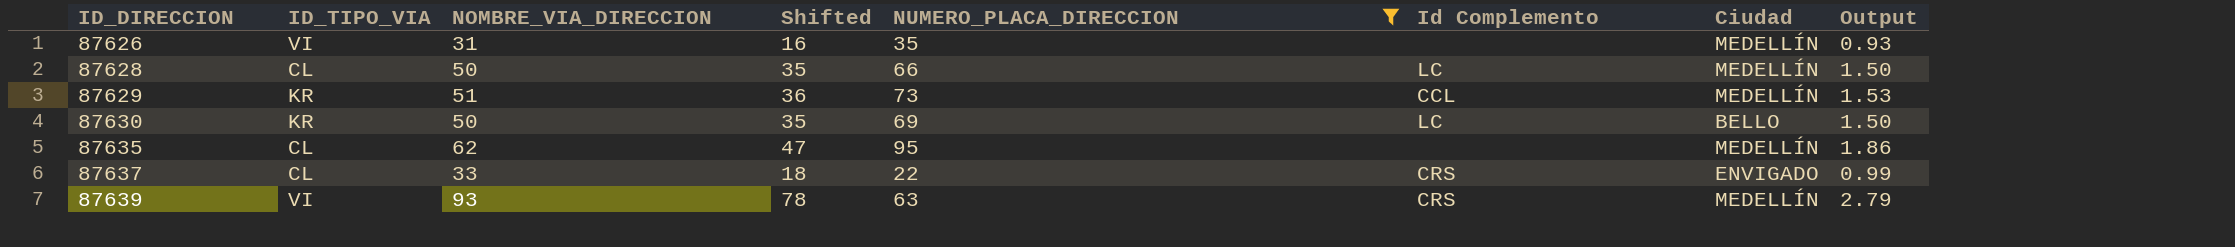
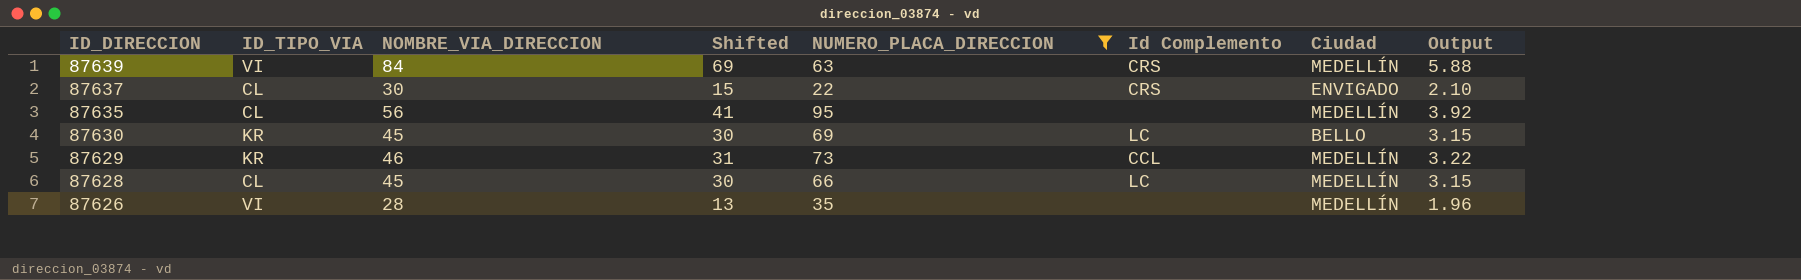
row order: ID_DIRECCION ascending -> ID_DIRECCION descending
column Output | formula: [NOMBRE_VIA_DIRECCION] * 0.03 -> [NOMBRE_VIA_DIRECCION] * 0.07
87639 | NOMBRE_VIA_DIRECCION: 93 -> 84
87639 | Shifted: 78 -> 69
87637 | NOMBRE_VIA_DIRECCION: 33 -> 30
87637 | Shifted: 18 -> 15
87635 | NOMBRE_VIA_DIRECCION: 62 -> 56
87635 | Shifted: 47 -> 41
87630 | NOMBRE_VIA_DIRECCION: 50 -> 45
87630 | Shifted: 35 -> 30
87629 | NOMBRE_VIA_DIRECCION: 51 -> 46
87629 | Shifted: 36 -> 31
87628 | NOMBRE_VIA_DIRECCION: 50 -> 45
87628 | Shifted: 35 -> 30
87626 | NOMBRE_VIA_DIRECCION: 31 -> 28
87626 | Shifted: 16 -> 13

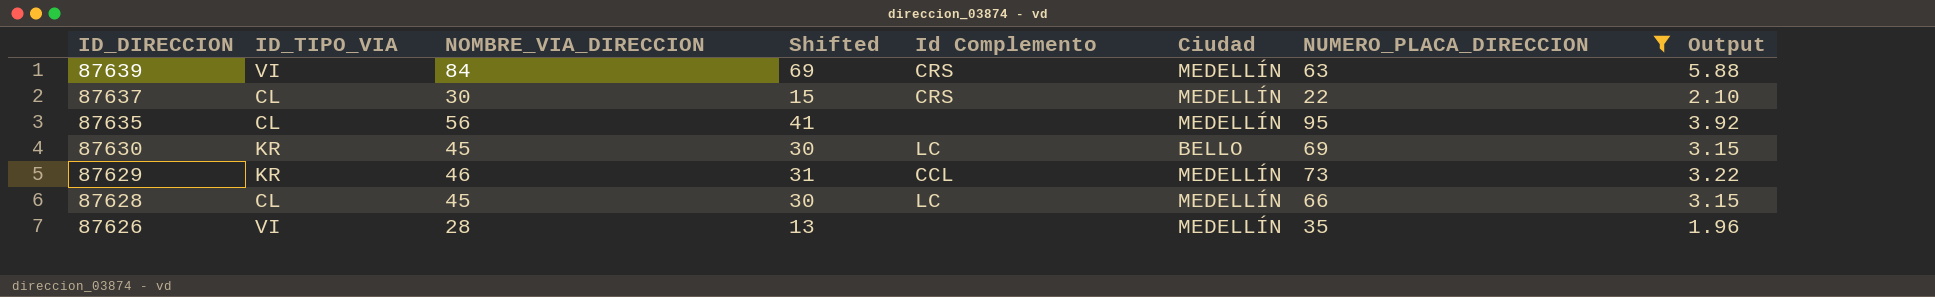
column NUMERO_PLACA_DIRECCION | position: 5 -> 7
87637 | Ciudad: ENVIGADO -> MEDELLÍN

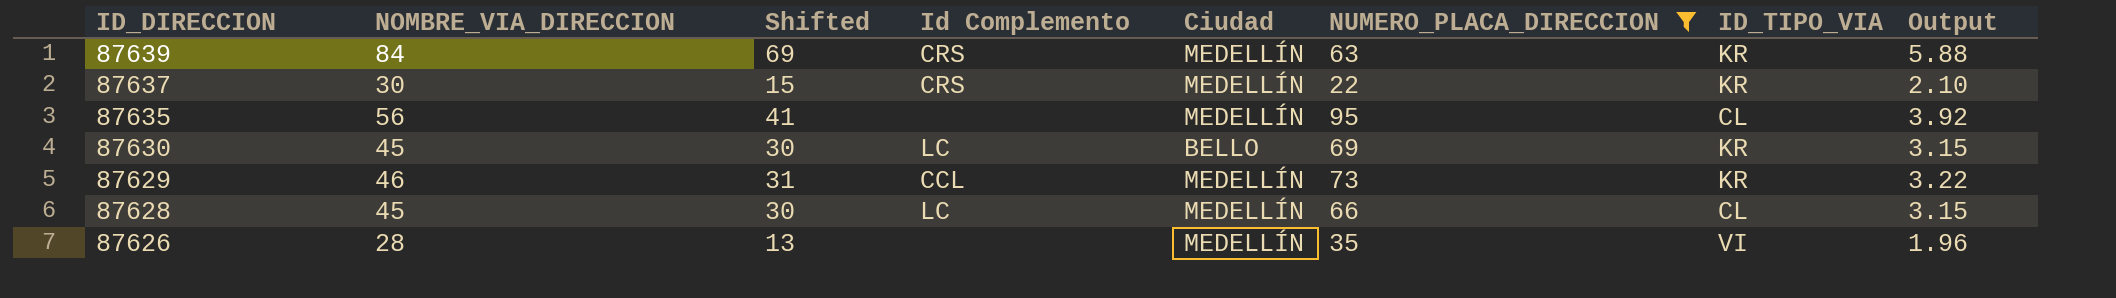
column ID_TIPO_VIA | position: 2 -> 7
87639 | ID_TIPO_VIA: VI -> KR
87637 | ID_TIPO_VIA: CL -> KR

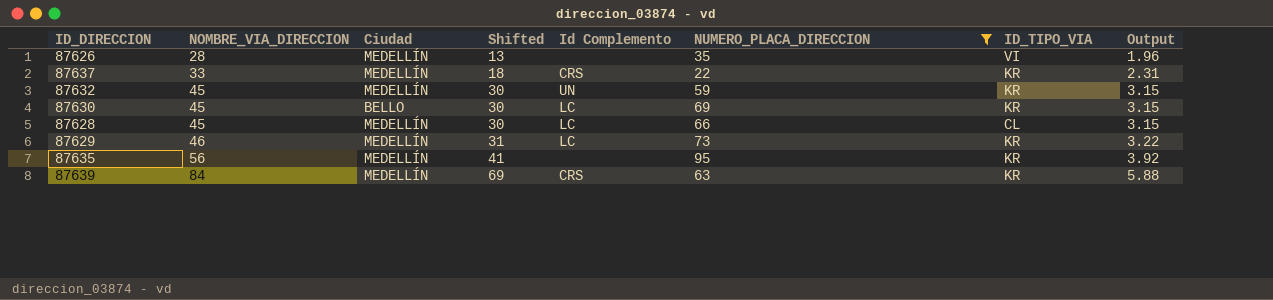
row order: ID_DIRECCION descending -> NOMBRE_VIA_DIRECCION ascending
column Ciudad | position: 5 -> 3
87637 | NOMBRE_VIA_DIRECCION: 30 -> 33
87637 | Shifted: 15 -> 18
87637 | Output: 2.10 -> 2.31
row 87632: none -> 45 | MEDELLÍN | 30 | UN | 59 | KR | 3.15
87629 | Id Complemento: CCL -> LC
87635 | ID_TIPO_VIA: CL -> KR

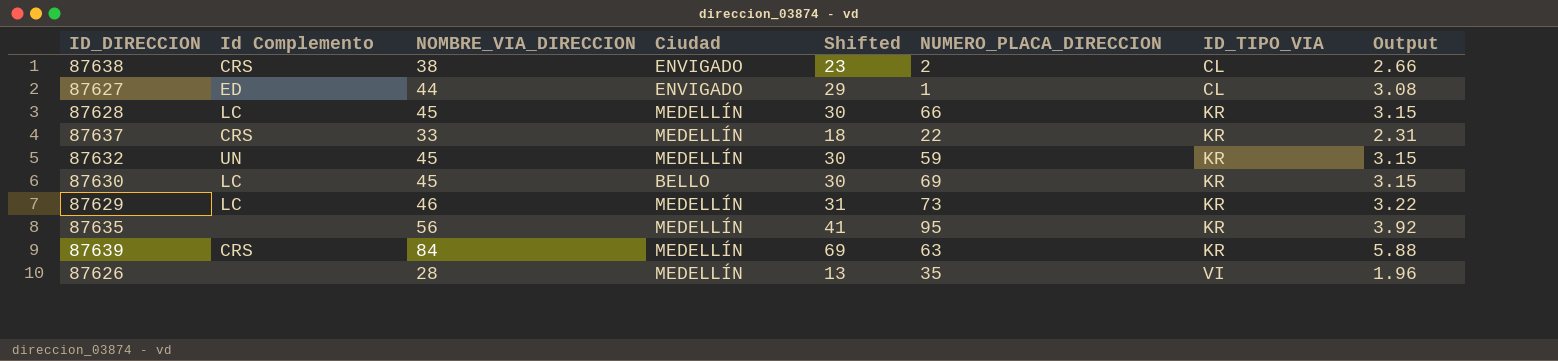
filter: NUMERO_PLACA_DIRECCION >= 22 -> none
row order: NOMBRE_VIA_DIRECCION ascending -> ID_TIPO_VIA ascending
column Id Complemento | position: 5 -> 2
87628 | ID_TIPO_VIA: CL -> KR

